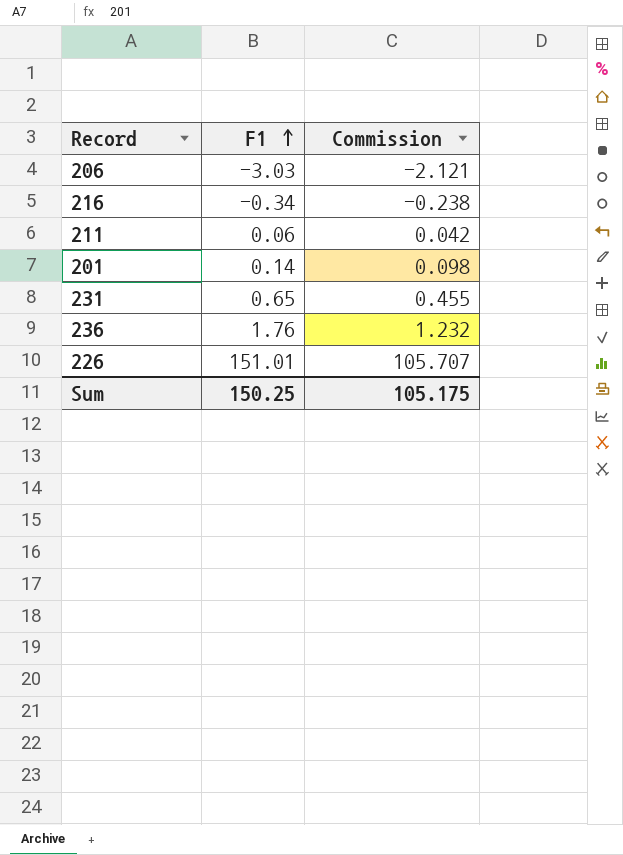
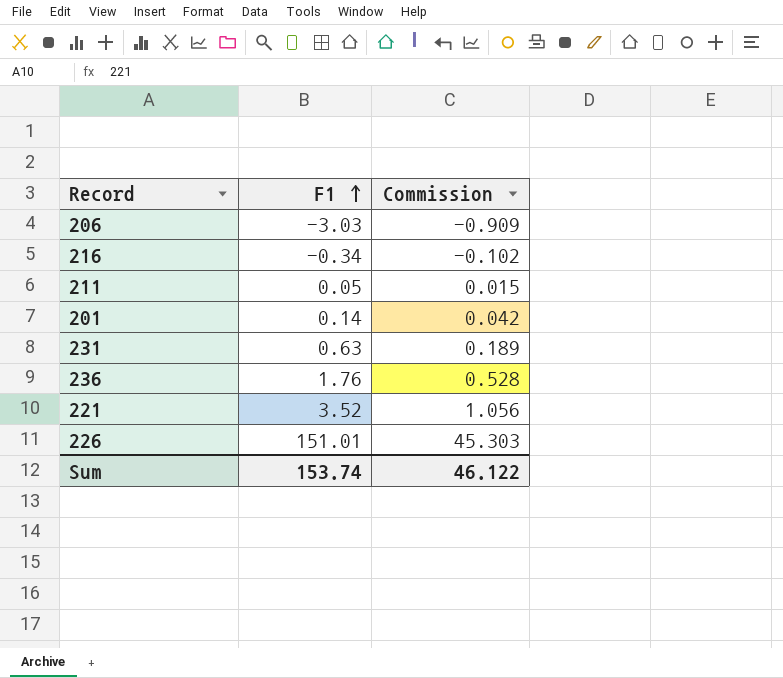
column Commission | formula: [F1] * 0.7 -> [F1] * 0.3
211 | F1: 0.06 -> 0.05
231 | F1: 0.65 -> 0.63
row 221: none -> 3.52 | 1.056
Sum | F1: 150.25 -> 153.74
Sum | Commission: 105.175 -> 46.122

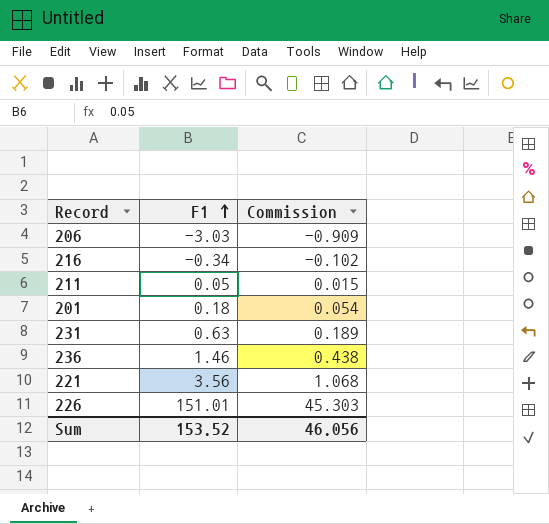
201 | F1: 0.14 -> 0.18
201 | Commission: 0.042 -> 0.054
236 | F1: 1.76 -> 1.46
236 | Commission: 0.528 -> 0.438
221 | F1: 3.52 -> 3.56
221 | Commission: 1.056 -> 1.068
Sum | F1: 153.74 -> 153.52
Sum | Commission: 46.122 -> 46.056

